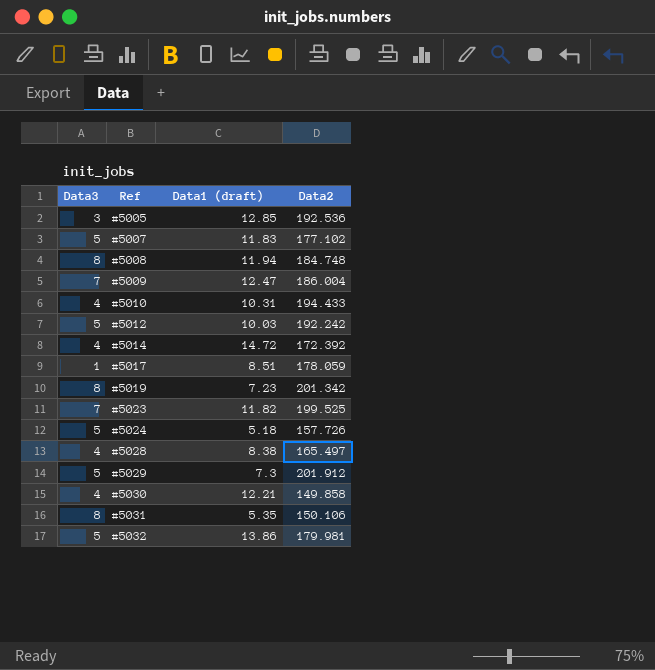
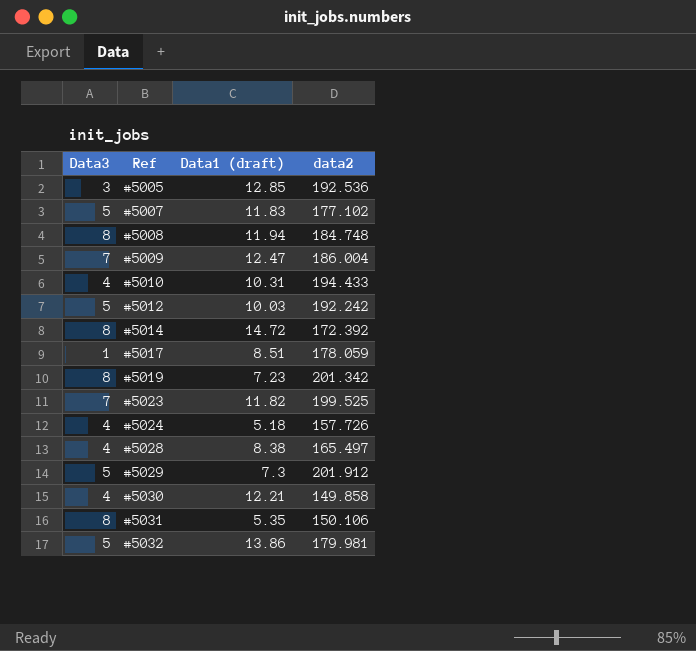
column name: Data2 -> data2
#5014 | Data3: 4 -> 8
#5024 | Data3: 5 -> 4

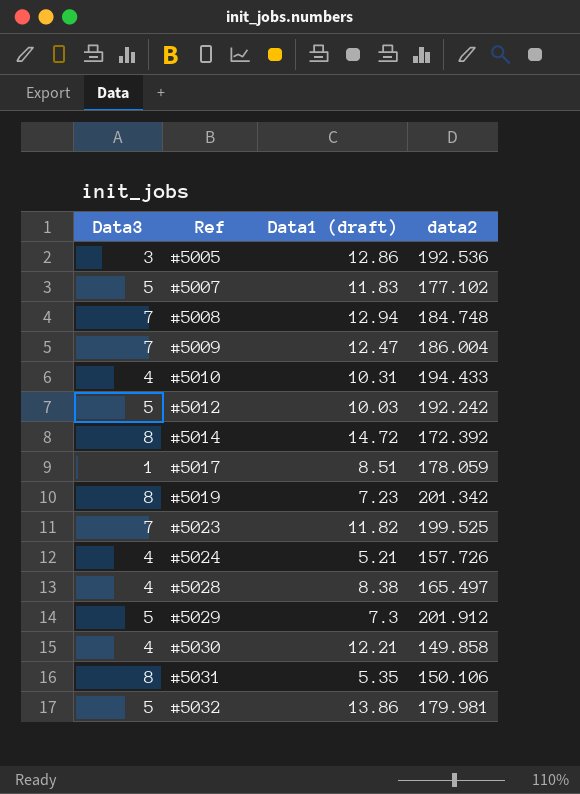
#5005 | Data1 (draft): 12.85 -> 12.86
#5008 | Data3: 8 -> 7
#5008 | Data1 (draft): 11.94 -> 12.94
#5024 | Data1 (draft): 5.18 -> 5.21

